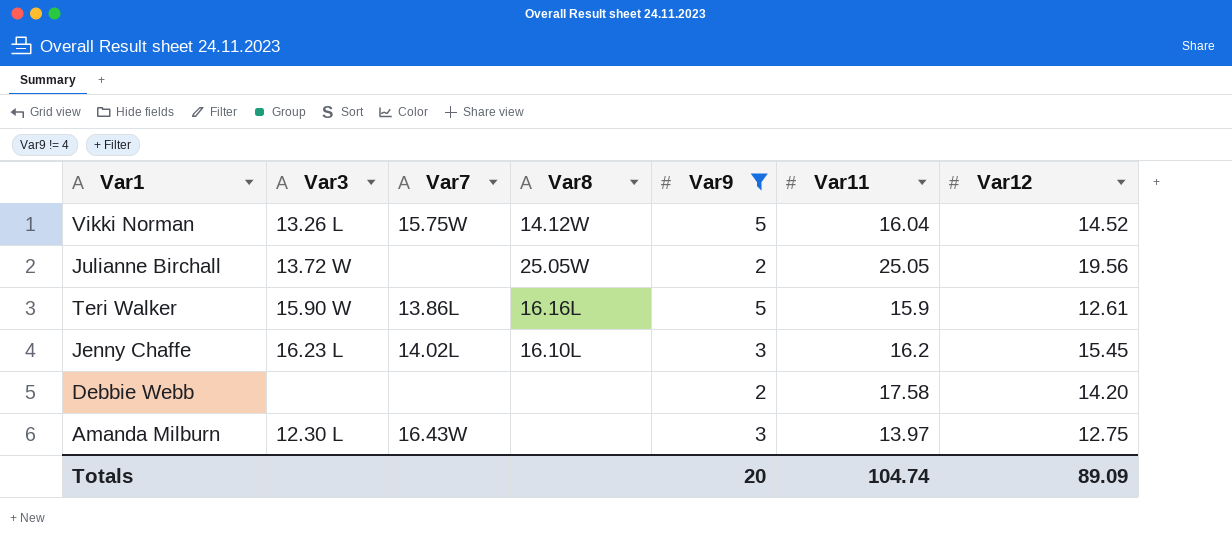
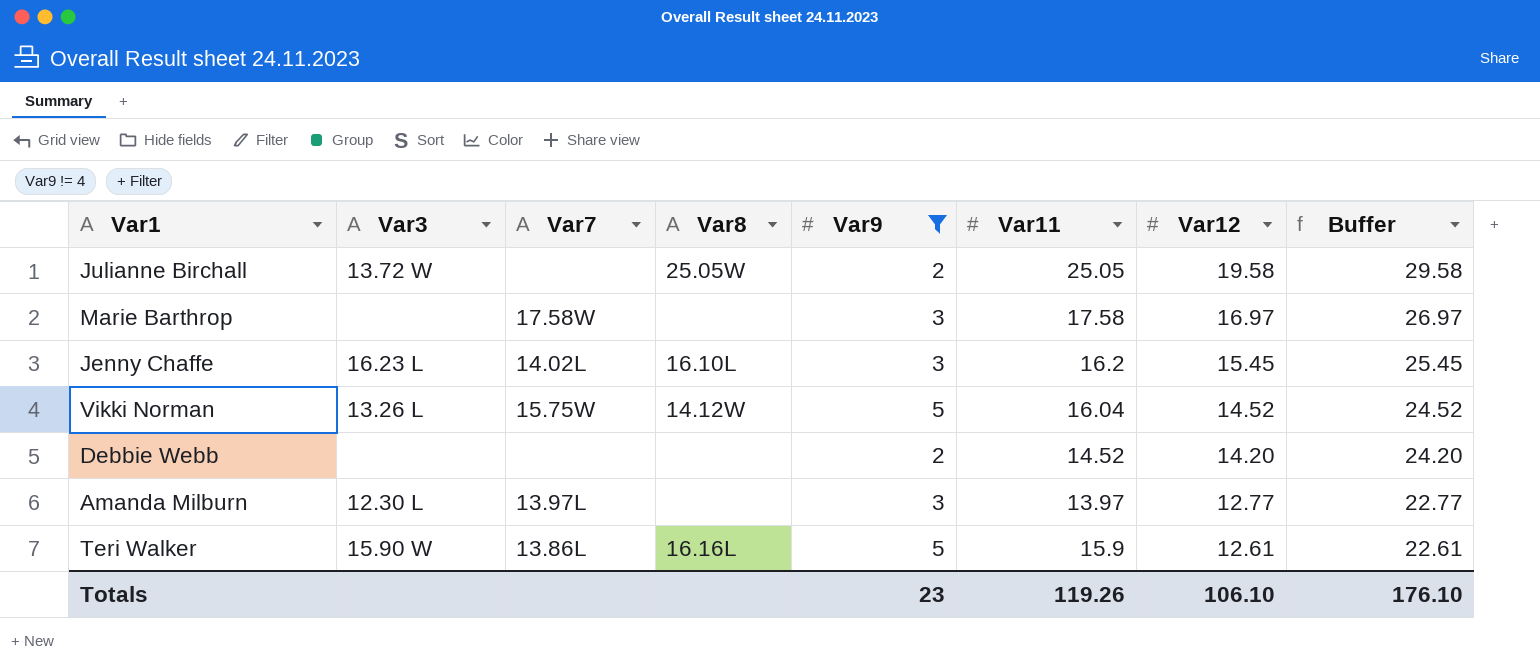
row order: none -> Var12 descending
column Buffer | formula: none -> [Var12] + 10
Julianne Birchall | Var12: 19.56 -> 19.58
row Marie Barthrop: none -> none | 17.58W | none | 3 | 17.58 | 16.97 | 26.97
Debbie Webb | Var11: 17.58 -> 14.52
Amanda Milburn | Var7: 16.43W -> 13.97L
Amanda Milburn | Var12: 12.75 -> 12.77
Totals | Var9: 20 -> 23
Totals | Var11: 104.74 -> 119.26
Totals | Var12: 89.09 -> 106.10

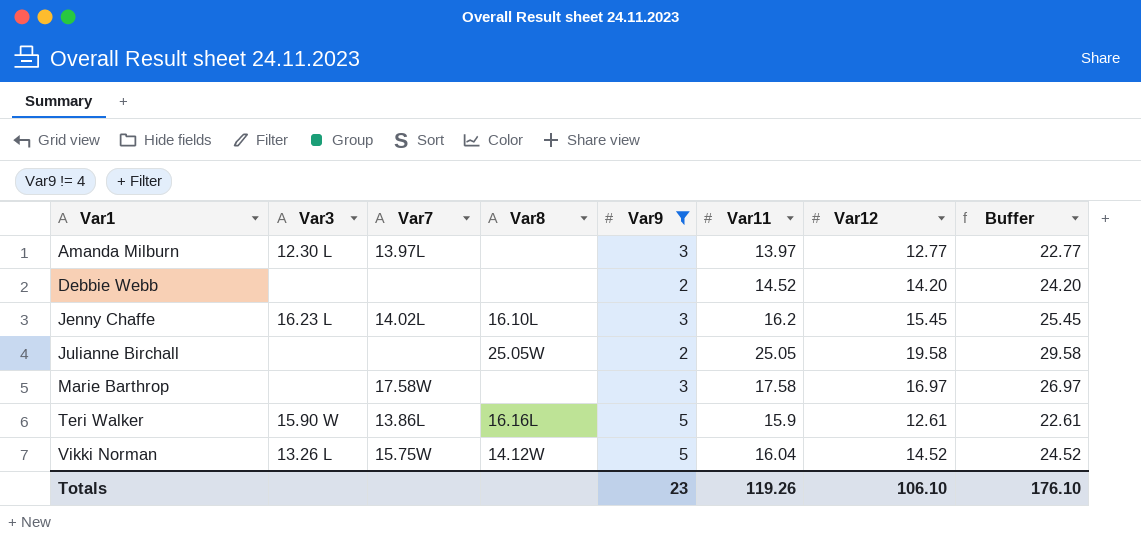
row order: Var12 descending -> Var1 ascending
Julianne Birchall | Var3: 13.72 W -> none

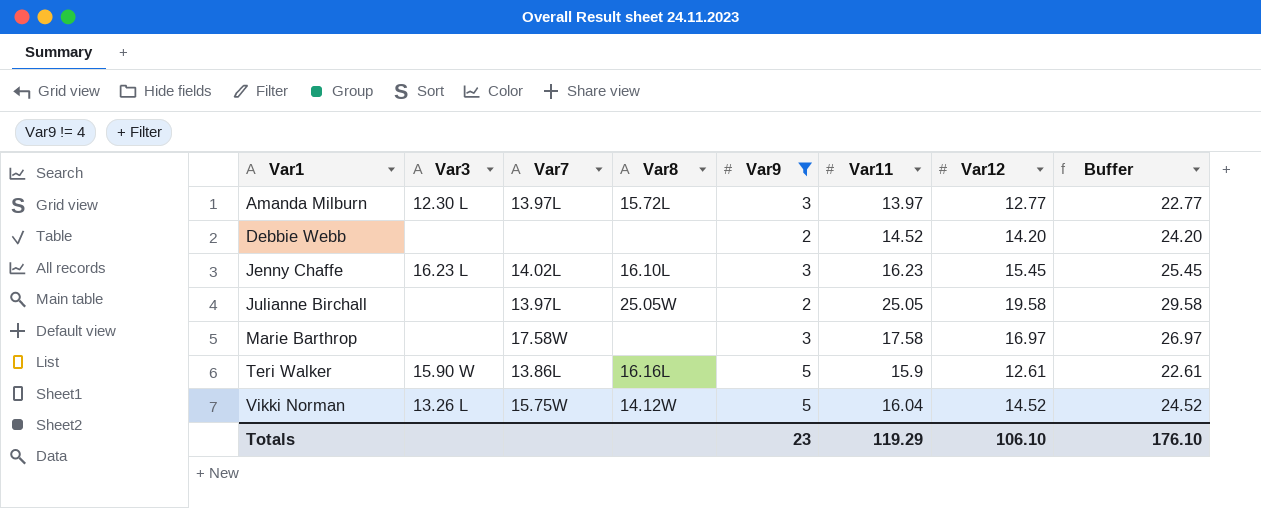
Amanda Milburn | Var8: none -> 15.72L
Jenny Chaffe | Var11: 16.2 -> 16.23
Julianne Birchall | Var7: none -> 13.97L
Totals | Var11: 119.26 -> 119.29

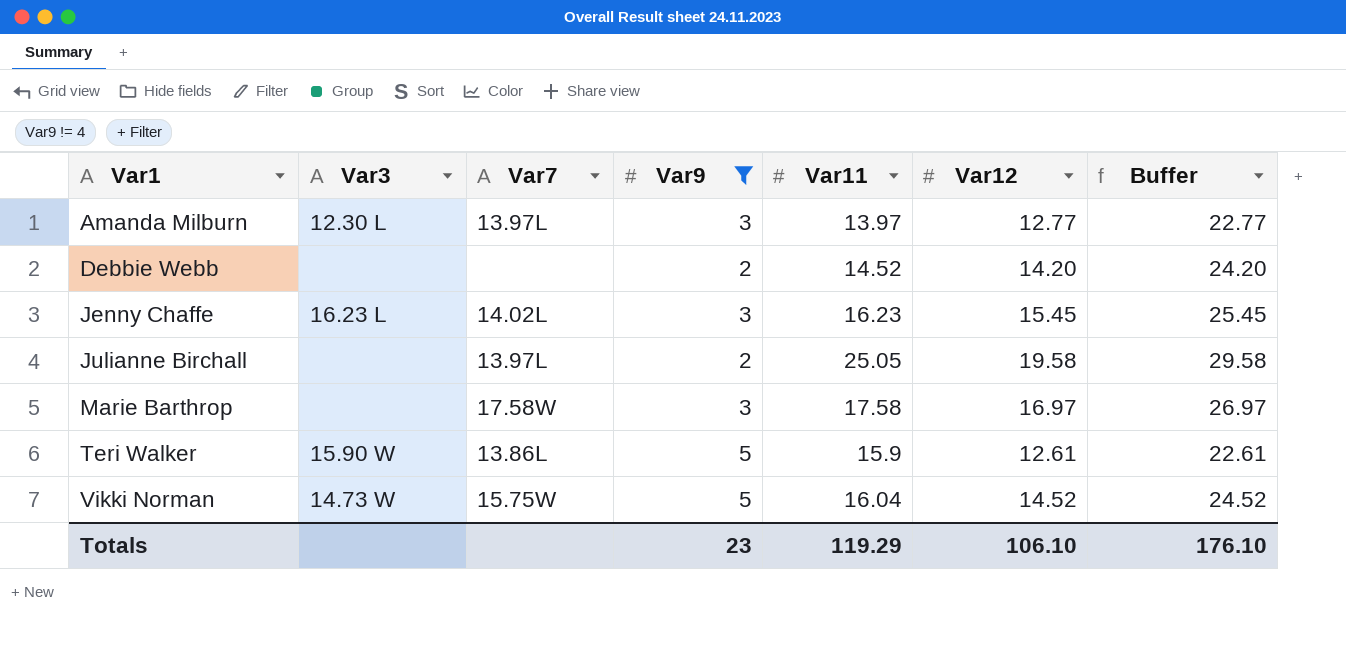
column Var8 | position: 4 -> none
Vikki Norman | Var3: 13.26 L -> 14.73 W

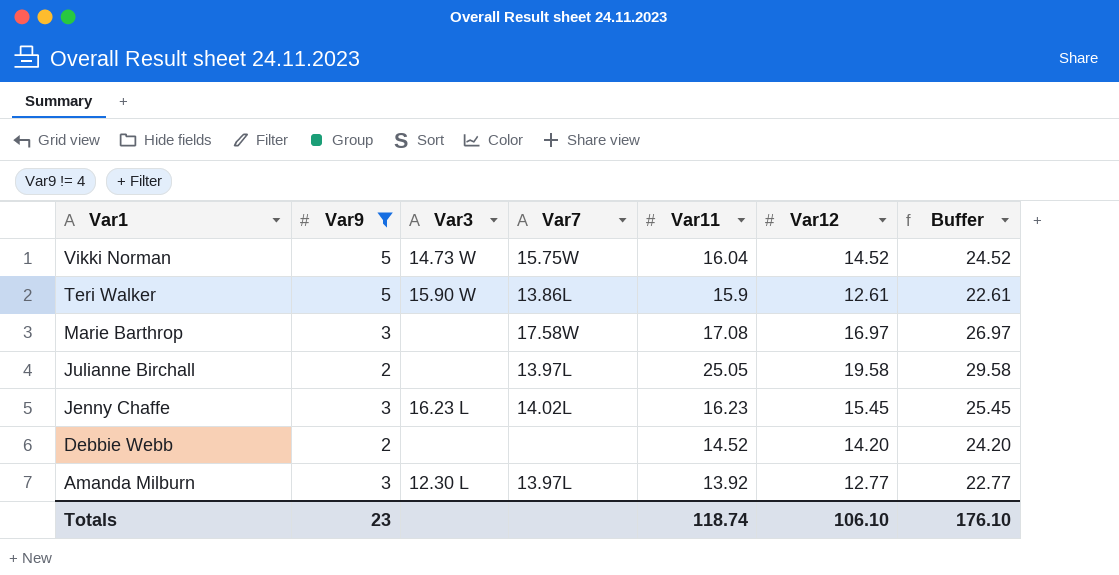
row order: Var1 ascending -> Var1 descending
column Var9 | position: 4 -> 2
Marie Barthrop | Var11: 17.58 -> 17.08
Amanda Milburn | Var11: 13.97 -> 13.92
Totals | Var11: 119.29 -> 118.74

